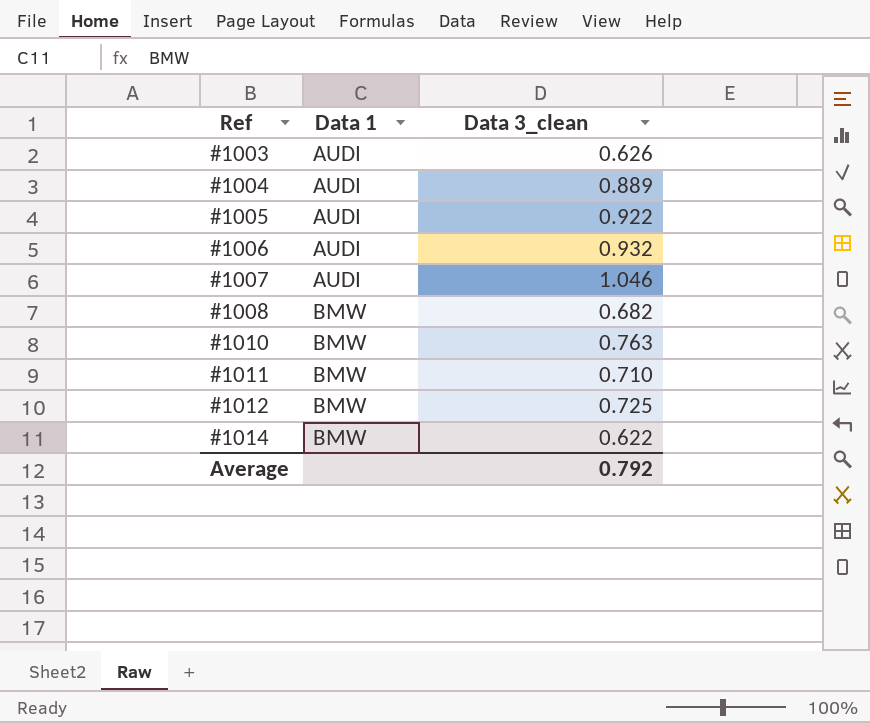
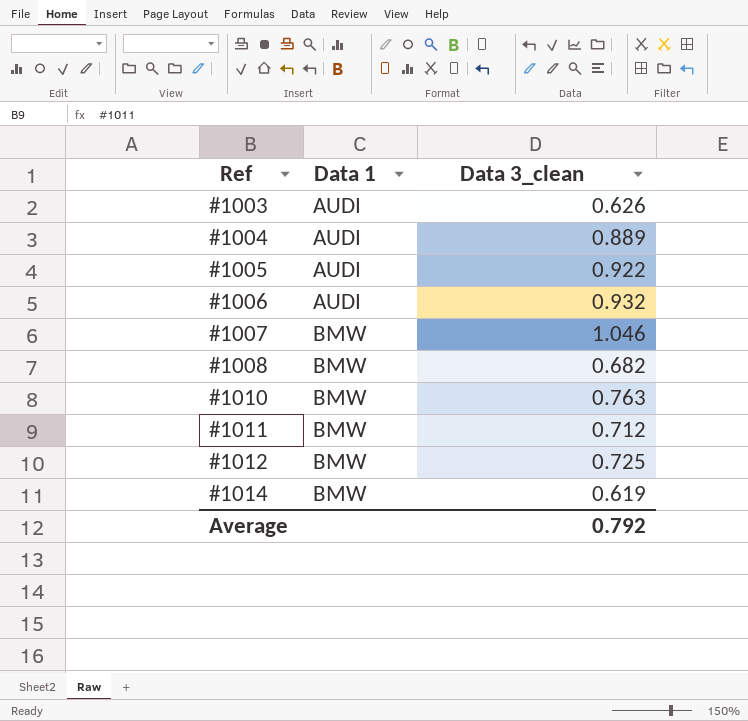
#1007 | Data 1: AUDI -> BMW
#1011 | Data 3_clean: 0.710 -> 0.712
#1014 | Data 3_clean: 0.622 -> 0.619

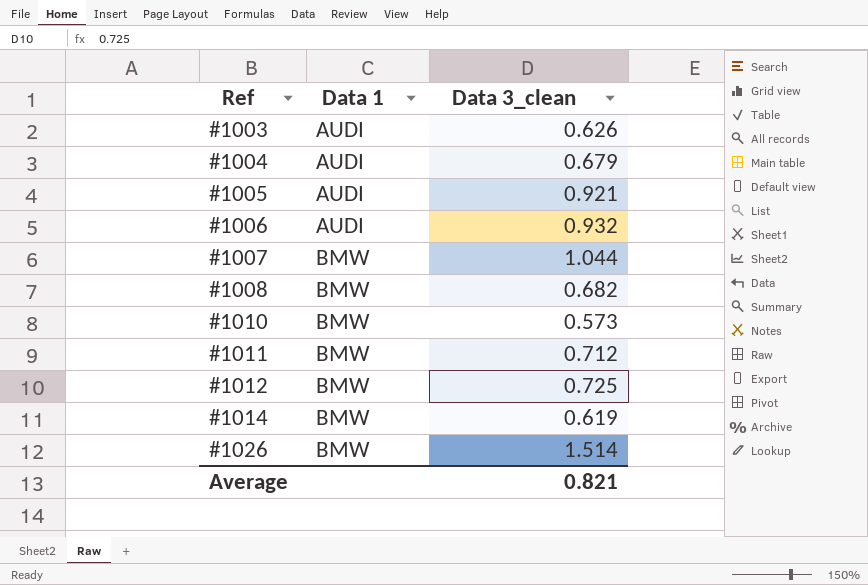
#1004 | Data 3_clean: 0.889 -> 0.679
#1005 | Data 3_clean: 0.922 -> 0.921
#1007 | Data 3_clean: 1.046 -> 1.044
#1010 | Data 3_clean: 0.763 -> 0.573
row #1026: none -> BMW | 1.514
Average | Data 3_clean: 0.792 -> 0.821

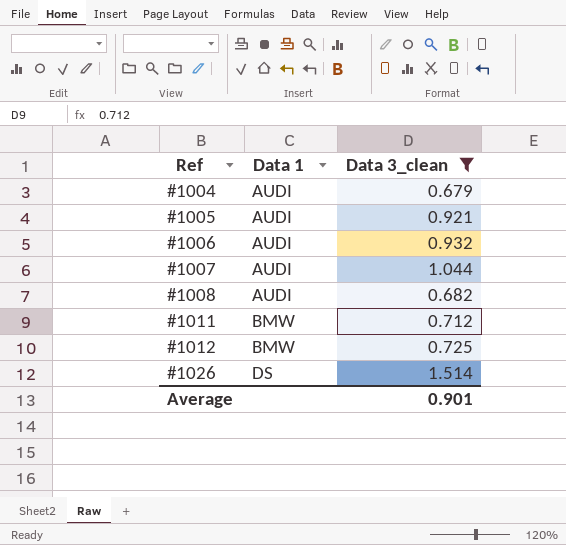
filter: none -> Data 3_clean >= 0.679
#1007 | Data 1: BMW -> AUDI
#1008 | Data 1: BMW -> AUDI
#1026 | Data 1: BMW -> DS
Average | Data 3_clean: 0.821 -> 0.901

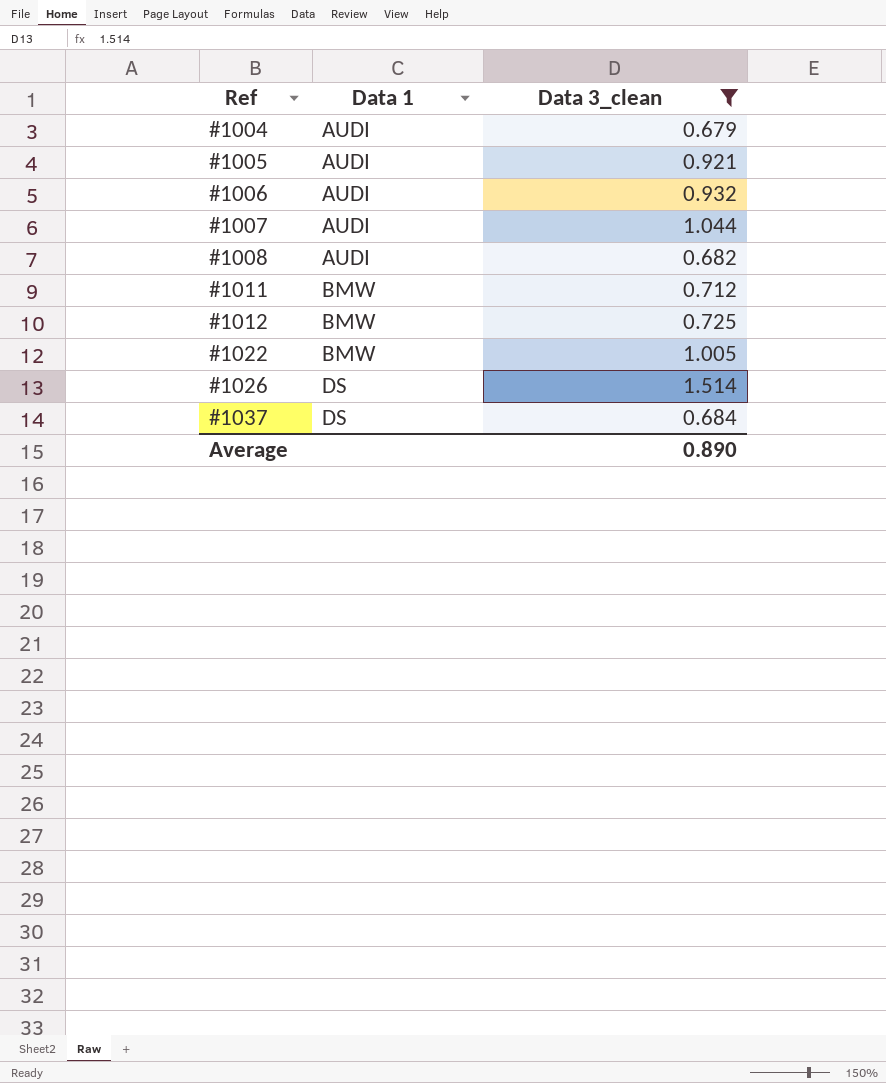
row #1022: none -> BMW | 1.005
row #1037: none -> DS | 0.684
Average | Data 3_clean: 0.901 -> 0.890

